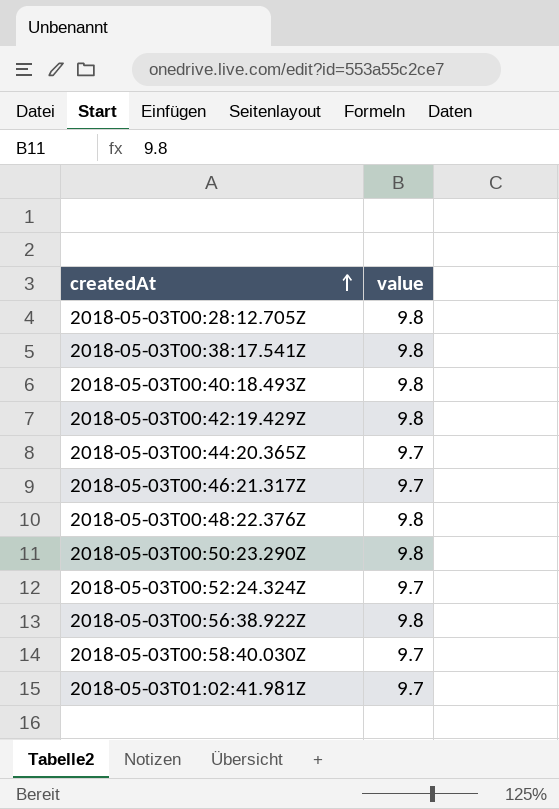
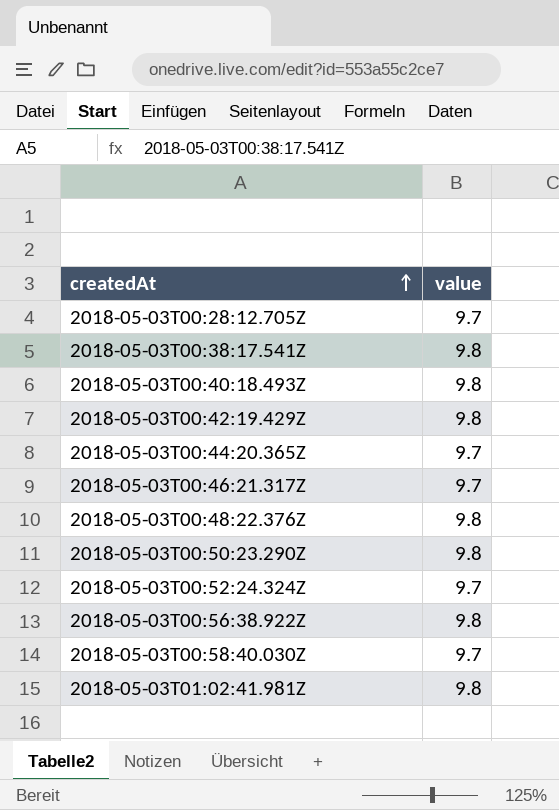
2018-05-03T00:28:12.705Z | value: 9.8 -> 9.7
2018-05-03T01:02:41.981Z | value: 9.7 -> 9.8

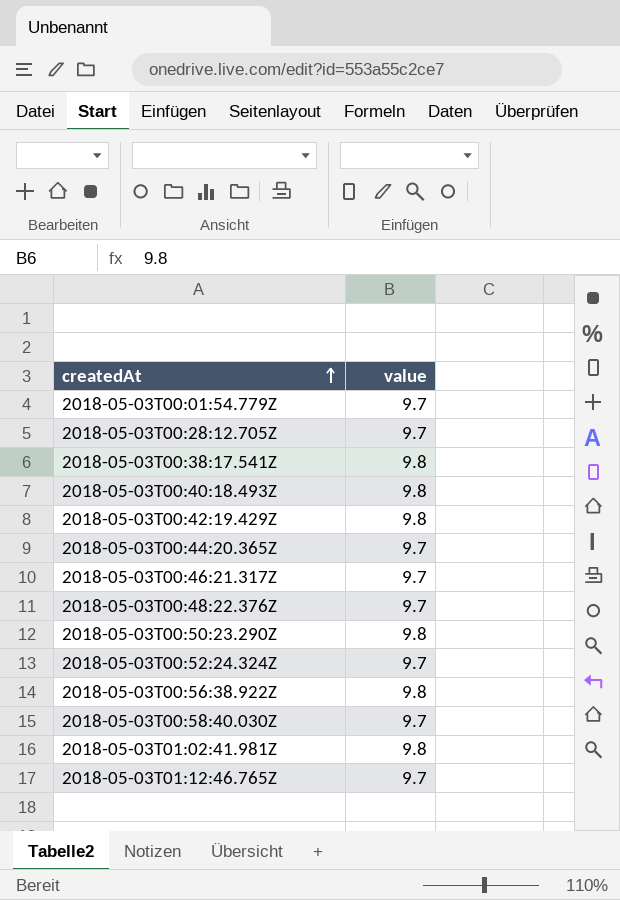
row 2018-05-03T00:01:54.779Z: none -> 9.7
2018-05-03T00:48:22.376Z | value: 9.8 -> 9.7
row 2018-05-03T01:12:46.765Z: none -> 9.7

